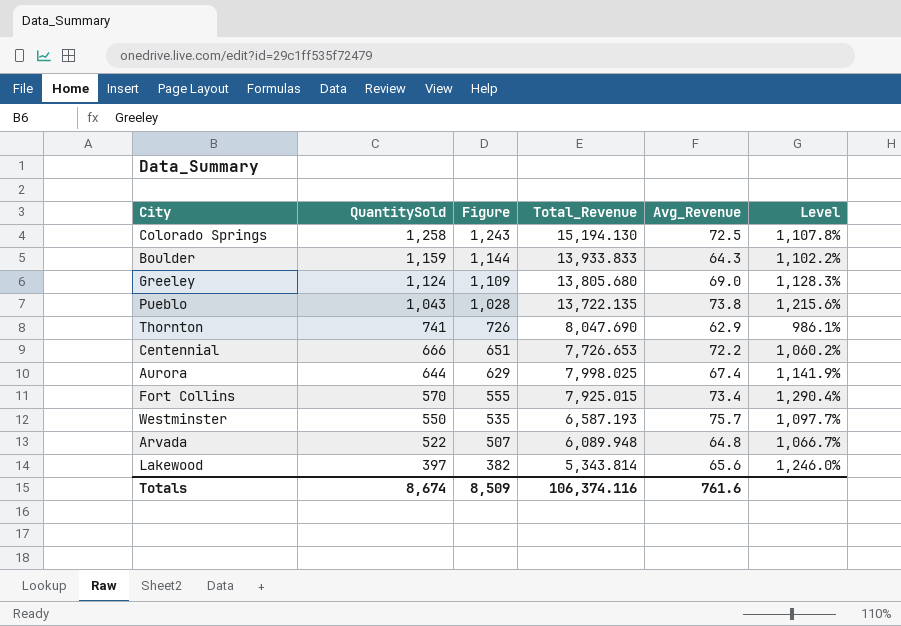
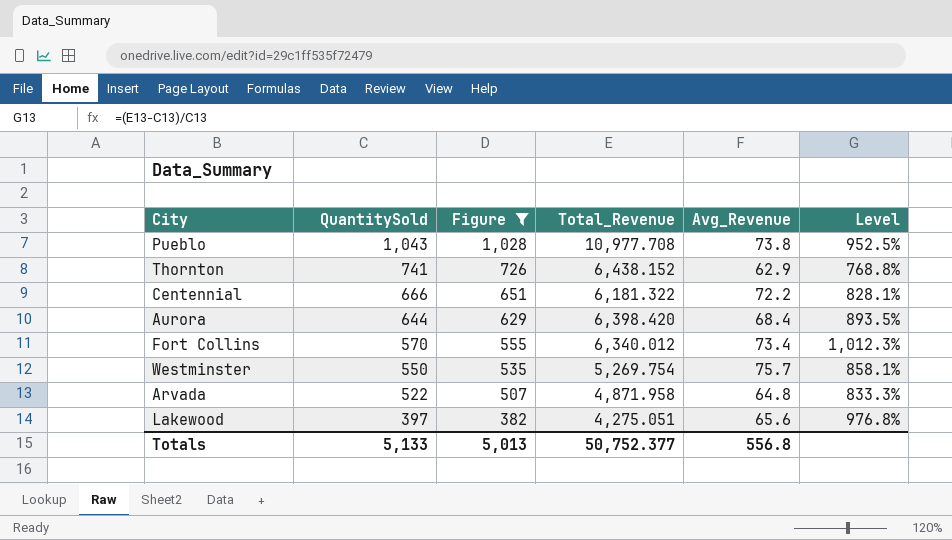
filter: none -> Figure <= 1,028
Pueblo | Total_Revenue: 13,722.135 -> 10,977.708
Pueblo | Level: 1,215.6% -> 952.5%
Thornton | Total_Revenue: 8,047.690 -> 6,438.152
Thornton | Level: 986.1% -> 768.8%
Centennial | Total_Revenue: 7,726.653 -> 6,181.322
Centennial | Level: 1,060.2% -> 828.1%
Aurora | Total_Revenue: 7,998.025 -> 6,398.420
Aurora | Avg_Revenue: 67.4 -> 68.4
Aurora | Level: 1,141.9% -> 893.5%
Fort Collins | Total_Revenue: 7,925.015 -> 6,340.012
Fort Collins | Level: 1,290.4% -> 1,012.3%
Westminster | Total_Revenue: 6,587.193 -> 5,269.754
Westminster | Level: 1,097.7% -> 858.1%
Arvada | Total_Revenue: 6,089.948 -> 4,871.958
Arvada | Level: 1,066.7% -> 833.3%
Lakewood | Total_Revenue: 5,343.814 -> 4,275.051
Lakewood | Level: 1,246.0% -> 976.8%
Totals | QuantitySold: 8,674 -> 5,133
Totals | Figure: 8,509 -> 5,013
Totals | Total_Revenue: 106,374.116 -> 50,752.377
Totals | Avg_Revenue: 761.6 -> 556.8

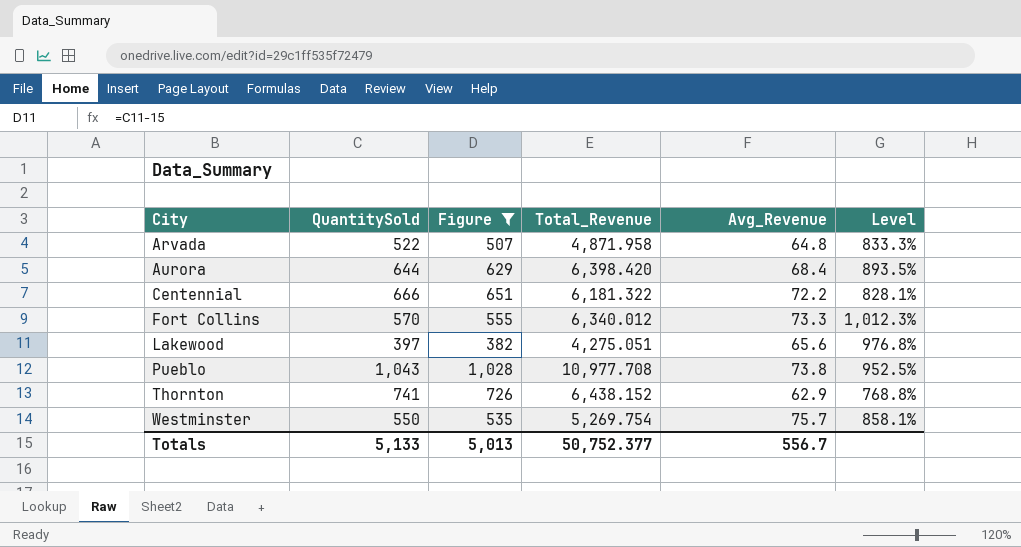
row order: QuantitySold descending -> City ascending
Fort Collins | Avg_Revenue: 73.4 -> 73.3
Totals | Avg_Revenue: 556.8 -> 556.7

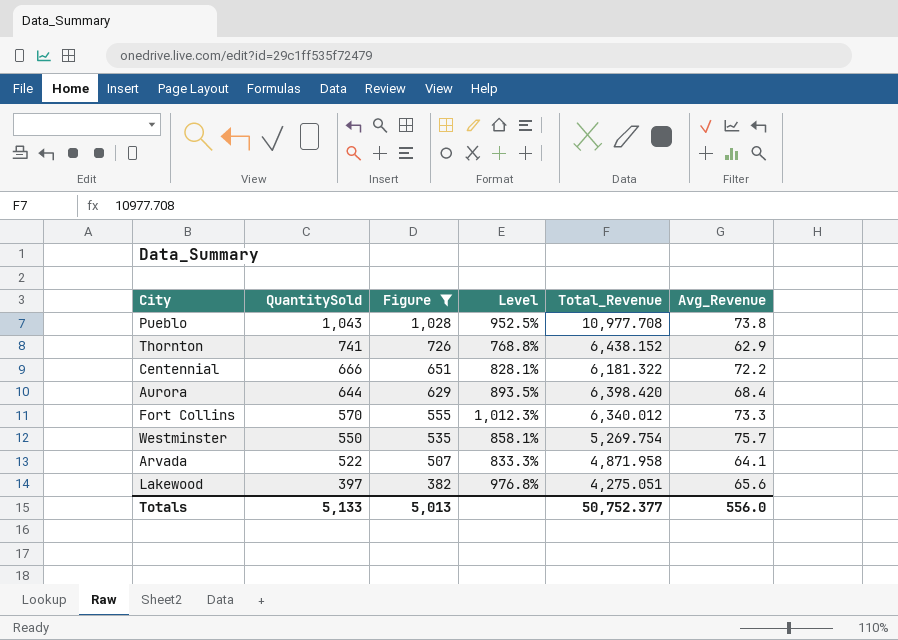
row order: City ascending -> QuantitySold descending
column Level | position: 6 -> 4
Arvada | Avg_Revenue: 64.8 -> 64.1
Totals | Avg_Revenue: 556.7 -> 556.0

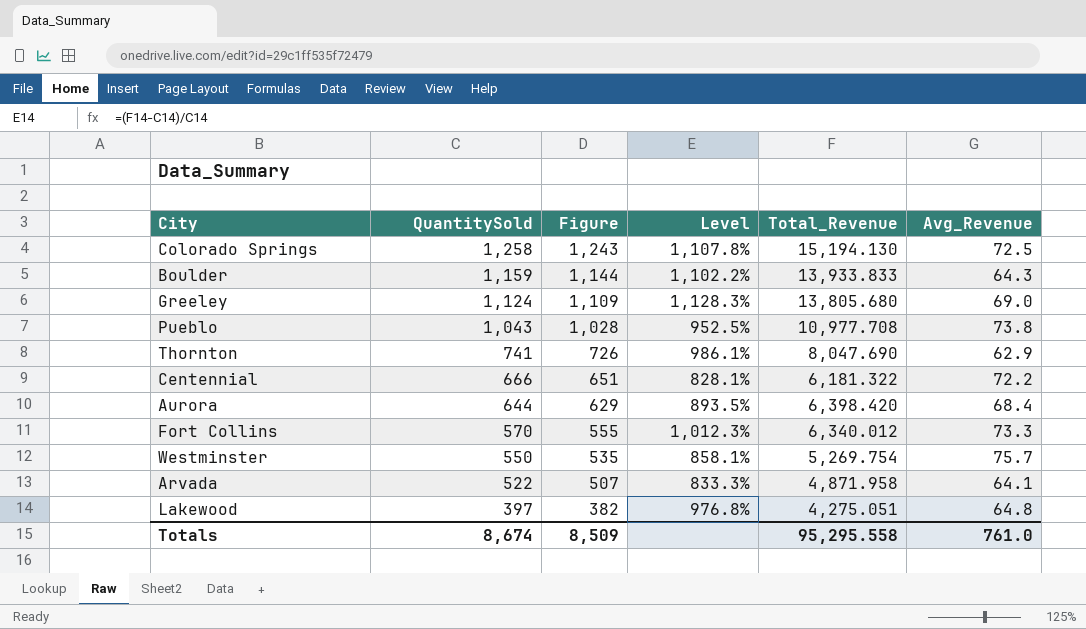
filter: Figure <= 1,028 -> none
Thornton | Level: 768.8% -> 986.1%
Thornton | Total_Revenue: 6,438.152 -> 8,047.690
Lakewood | Avg_Revenue: 65.6 -> 64.8
Totals | QuantitySold: 5,133 -> 8,674
Totals | Figure: 5,013 -> 8,509
Totals | Total_Revenue: 50,752.377 -> 95,295.558
Totals | Avg_Revenue: 556.0 -> 761.0

